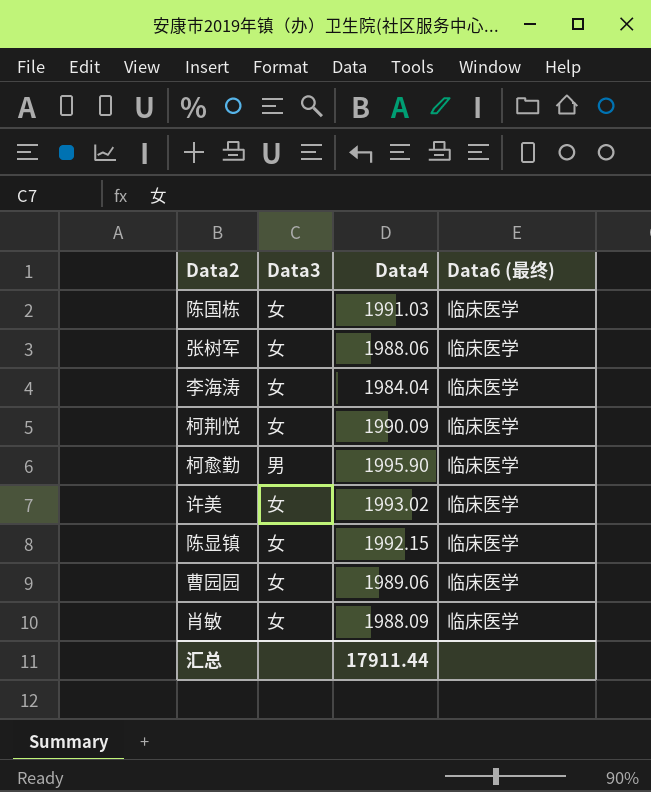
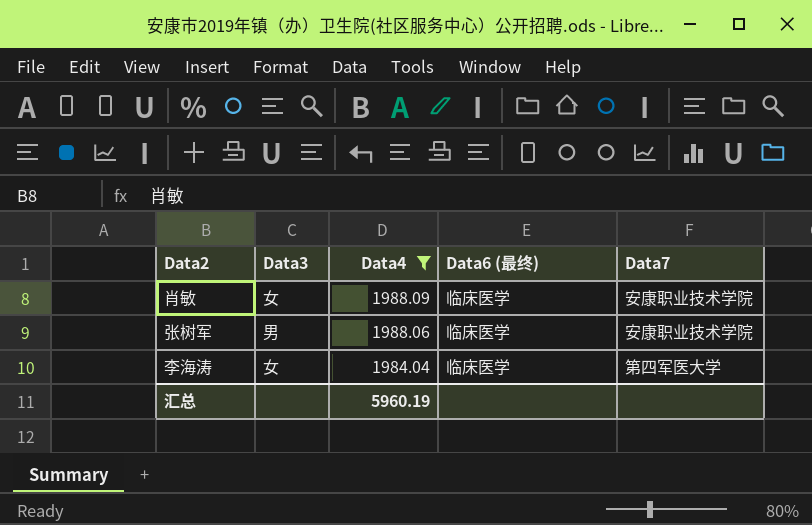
filter: none -> Data4 <= 1988.09
row order: none -> Data4 descending
column Data7 | position: none -> 5
张树军 | Data3: 女 -> 男
汇总 | Data4: 17911.44 -> 5960.19

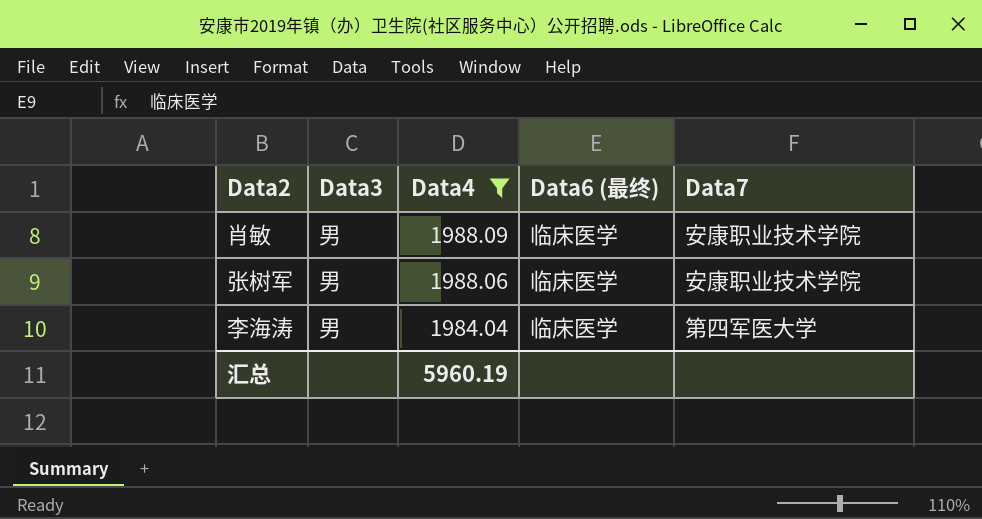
肖敏 | Data3: 女 -> 男
李海涛 | Data3: 女 -> 男

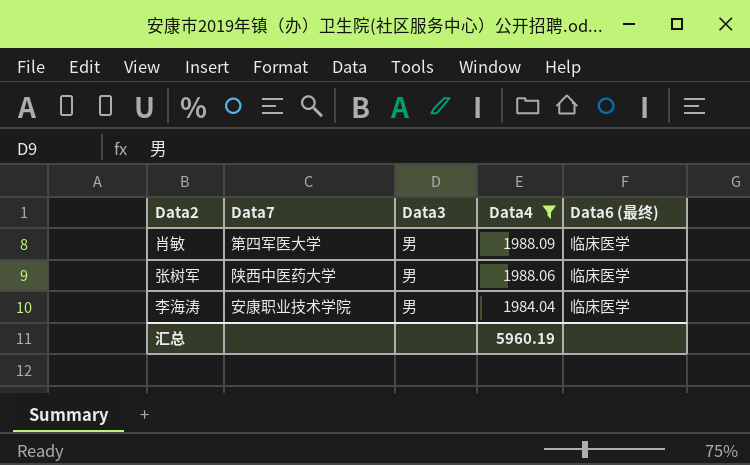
column Data7 | position: 5 -> 2
肖敏 | Data7: 安康职业技术学院 -> 第四军医大学
张树军 | Data7: 安康职业技术学院 -> 陕西中医药大学
李海涛 | Data7: 第四军医大学 -> 安康职业技术学院

